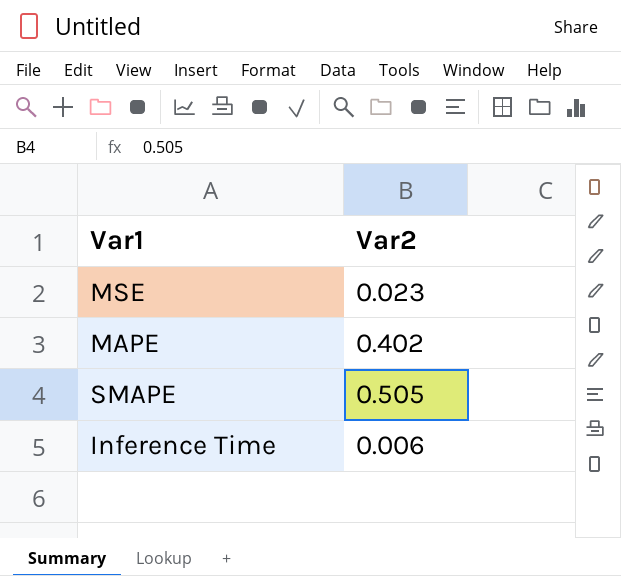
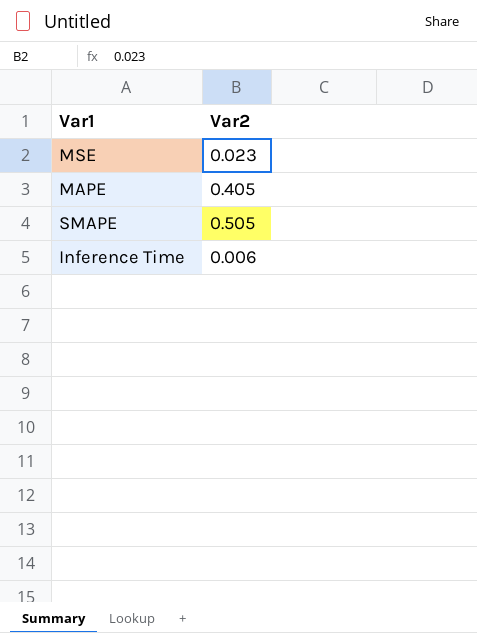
MAPE | Var2: 0.402 -> 0.405

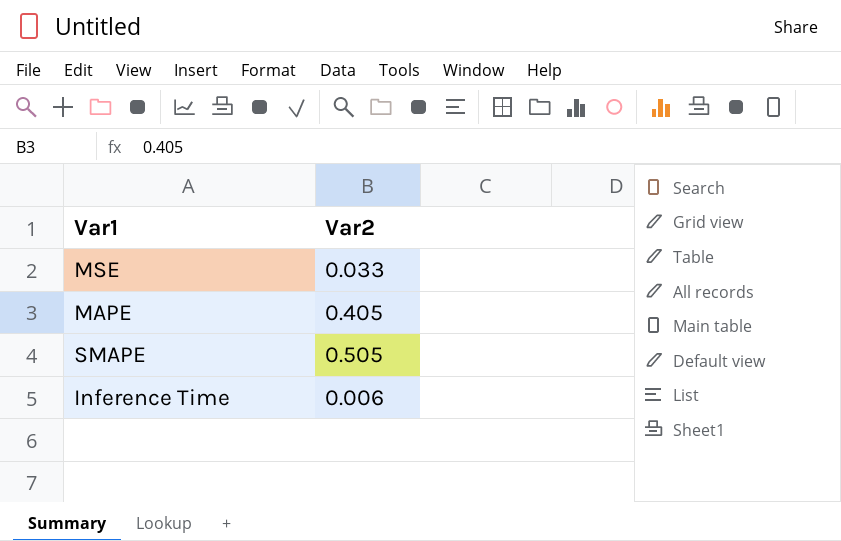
MSE | Var2: 0.023 -> 0.033

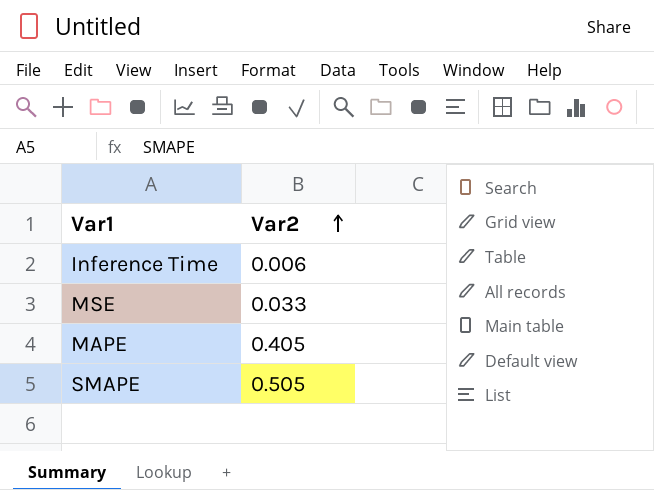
row order: none -> Var2 ascending

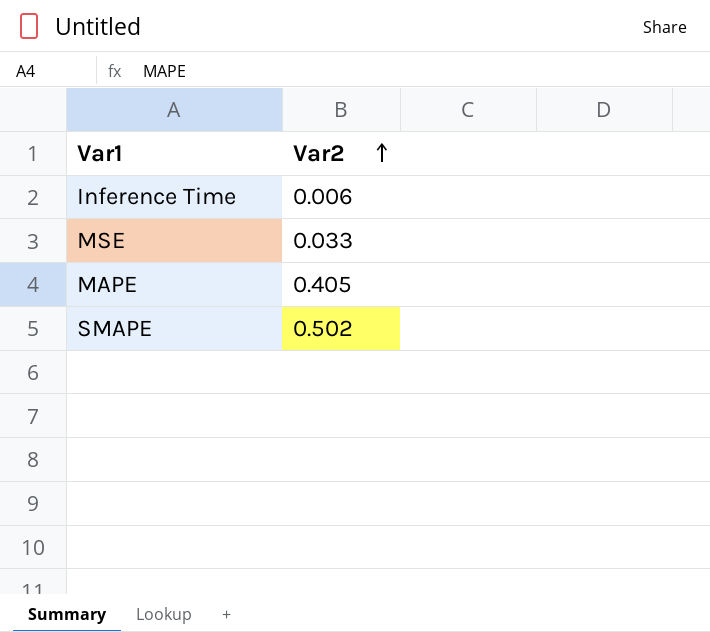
SMAPE | Var2: 0.505 -> 0.502

